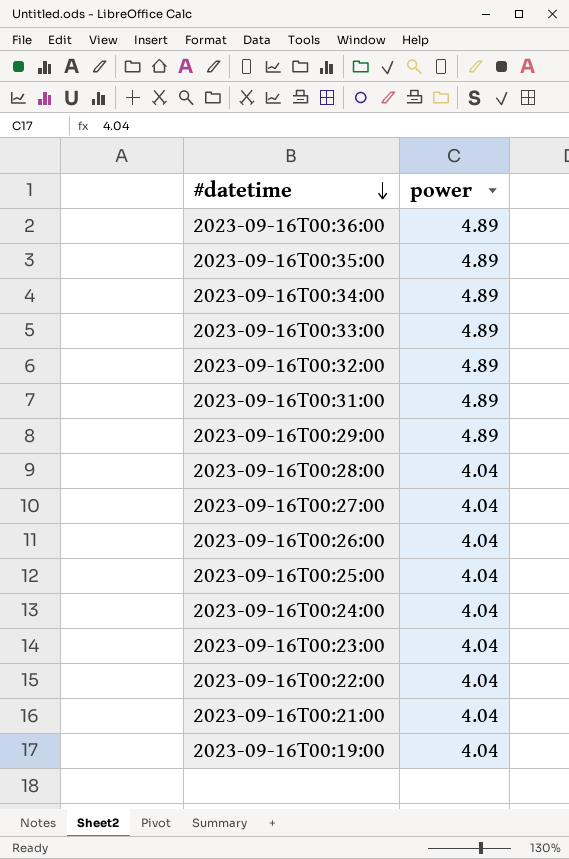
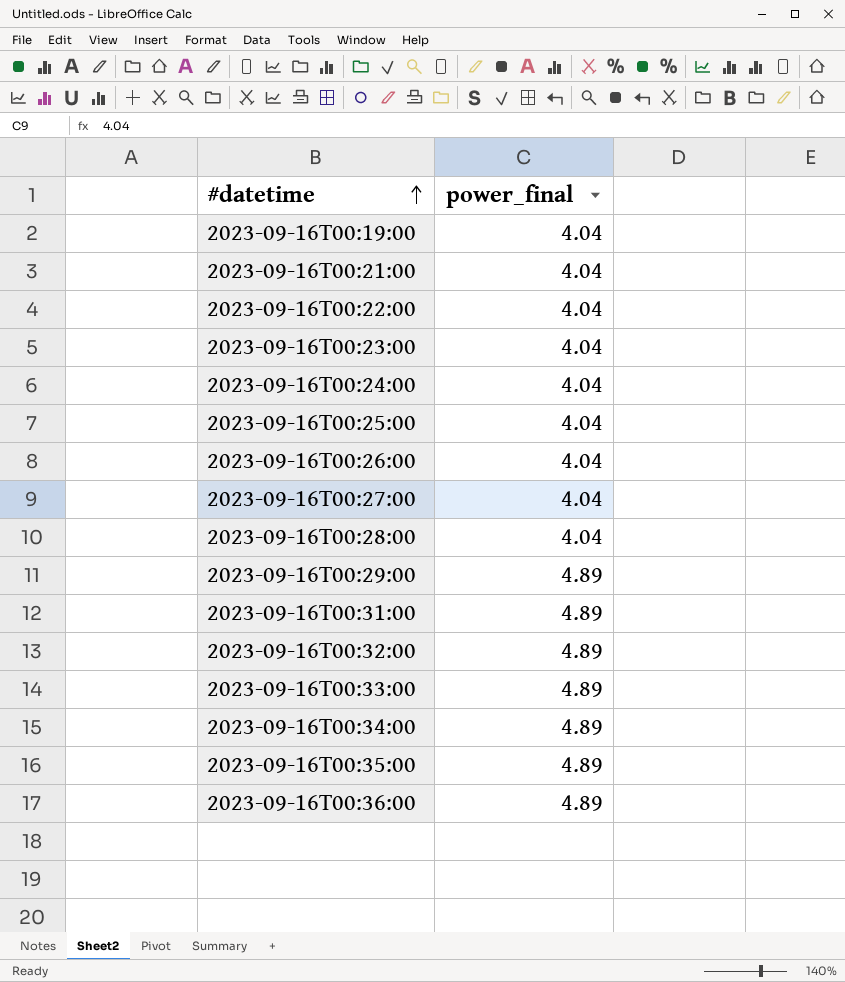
row order: #datetime descending -> #datetime ascending
column name: power -> power_final

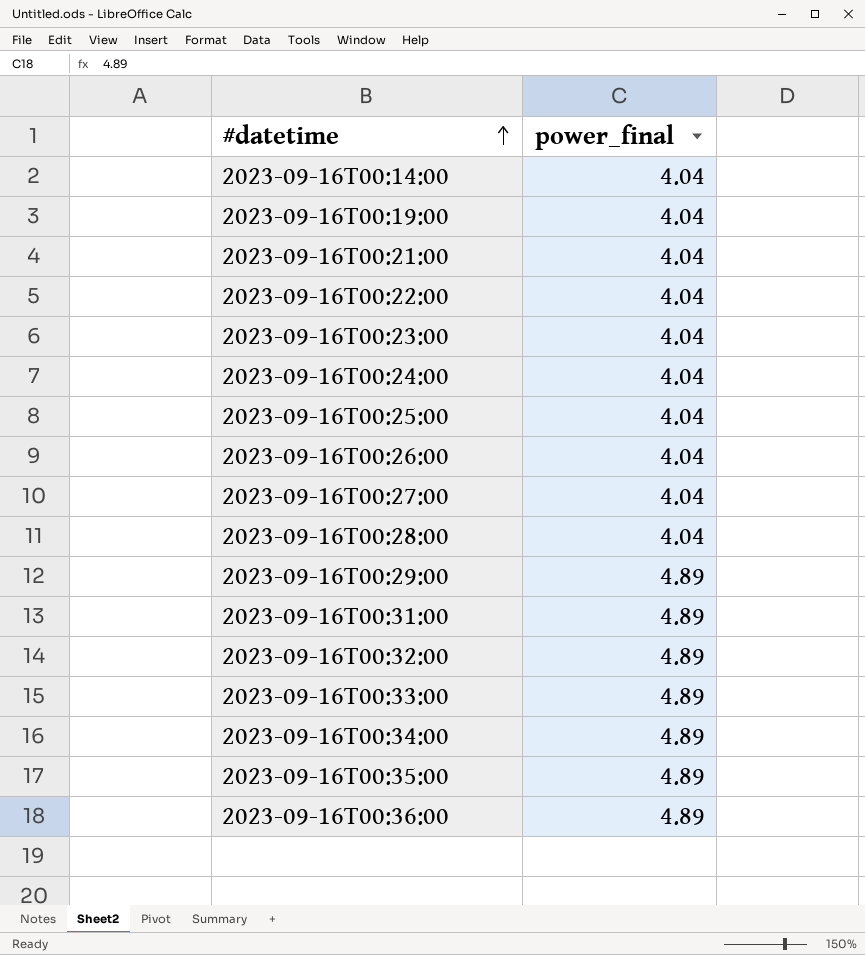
row 2023-09-16T00:14:00: none -> 4.04

